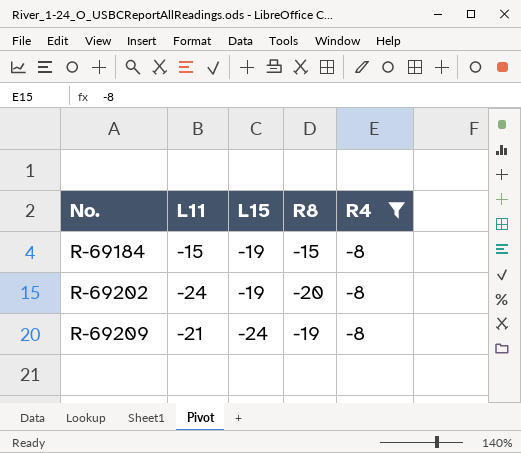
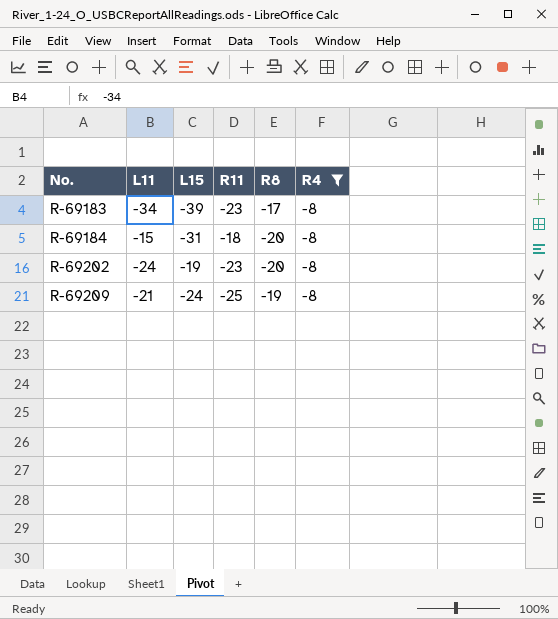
column R11 | position: none -> 4
row R-69183: none -> -34 | -39 | -23 | -17 | -8
R-69184 | L15: -19 -> -31
R-69184 | R8: -15 -> -20

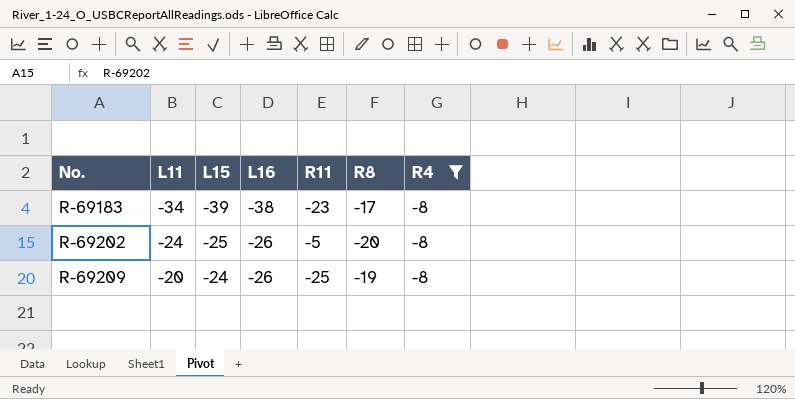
column L16 | position: none -> 4
row R-69184: -15 | -31 | -18 | -20 | -8 -> none
R-69202 | L15: -19 -> -25
R-69202 | R11: -23 -> -5
R-69209 | L11: -21 -> -20

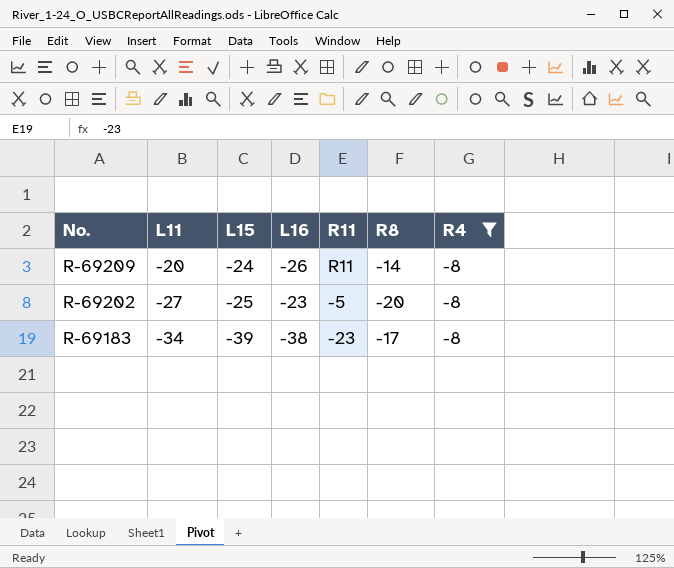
row order: No. ascending -> No. descending
R-69209 | R11: -25 -> R11
R-69209 | R8: -19 -> -14
R-69202 | L11: -24 -> -27
R-69202 | L16: -26 -> -23

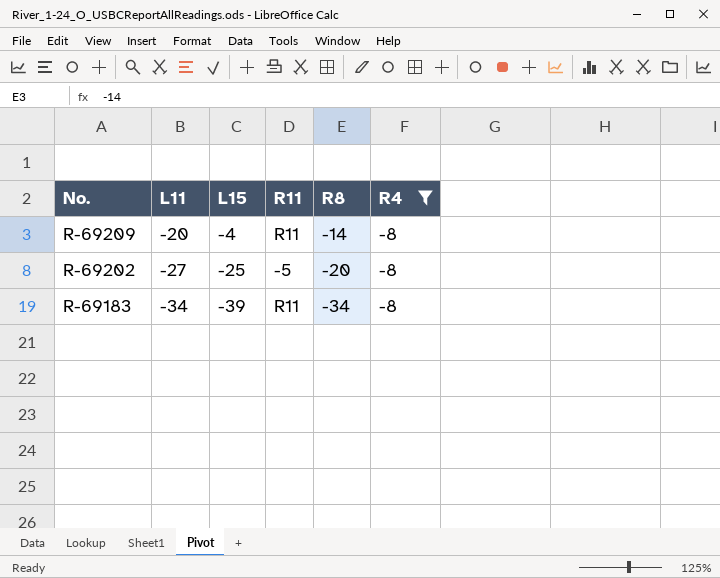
column L16 | position: 4 -> none
R-69209 | L15: -24 -> -4
R-69183 | R11: -23 -> R11
R-69183 | R8: -17 -> -34

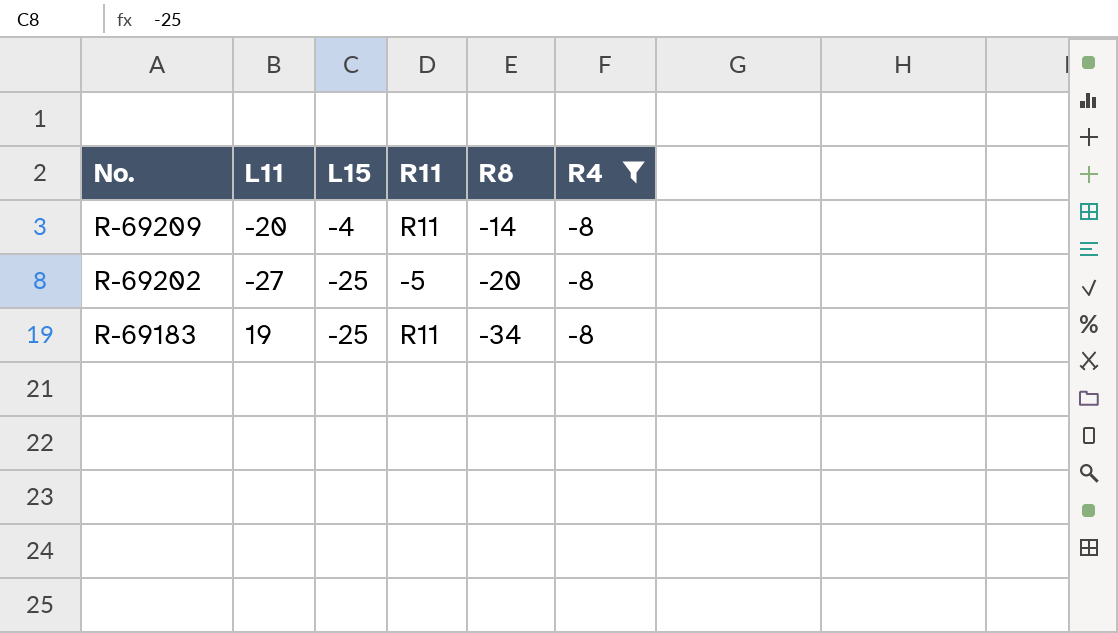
R-69183 | L11: -34 -> 19
R-69183 | L15: -39 -> -25

